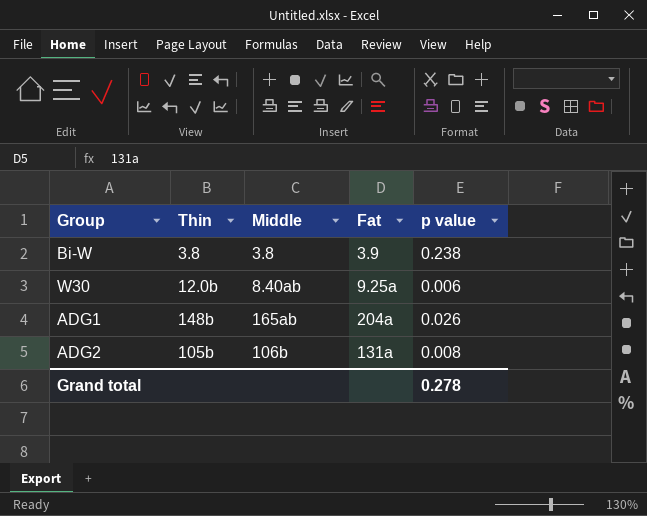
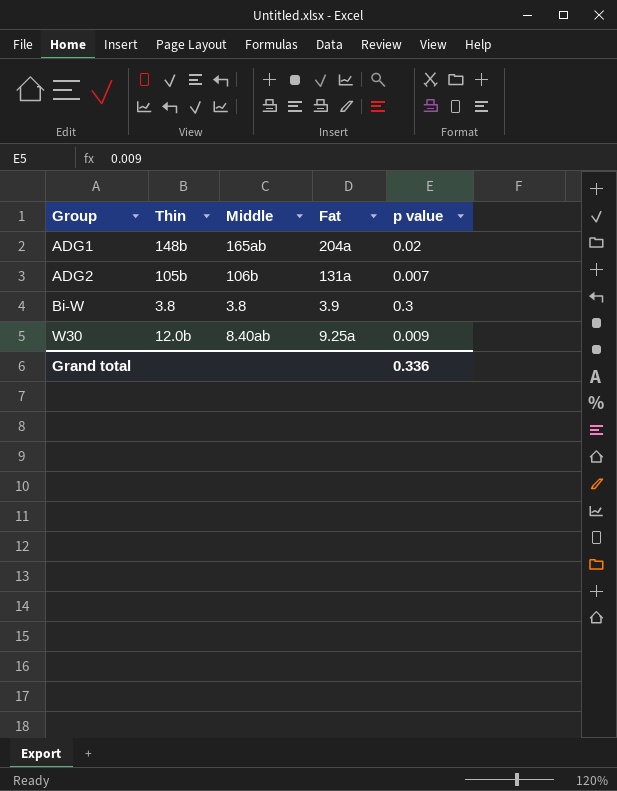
row order: none -> Group ascending
ADG1 | p value: 0.026 -> 0.02
ADG2 | p value: 0.008 -> 0.007
Bi-W | p value: 0.238 -> 0.3
W30 | p value: 0.006 -> 0.009
Grand total | p value: 0.278 -> 0.336

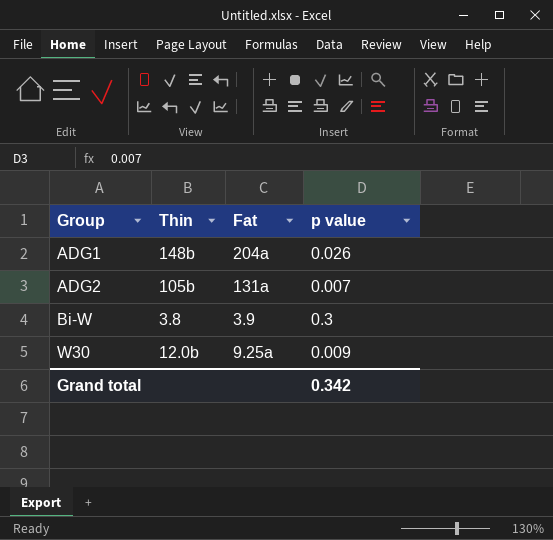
column Middle | position: 3 -> none
ADG1 | p value: 0.02 -> 0.026
Grand total | p value: 0.336 -> 0.342

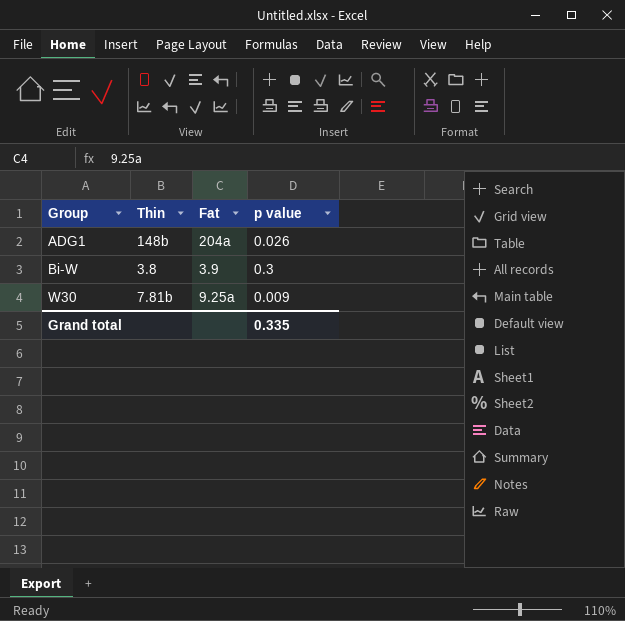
row ADG2: 105b | 131a | 0.007 -> none
W30 | Thin: 12.0b -> 7.81b
Grand total | p value: 0.342 -> 0.335

